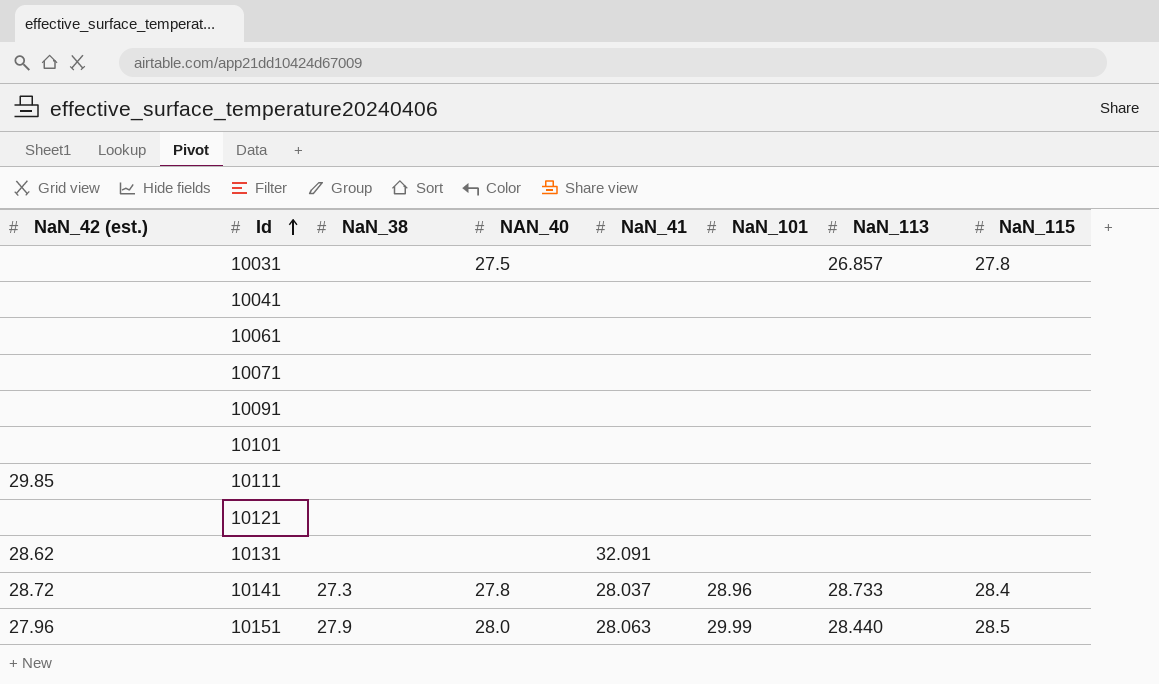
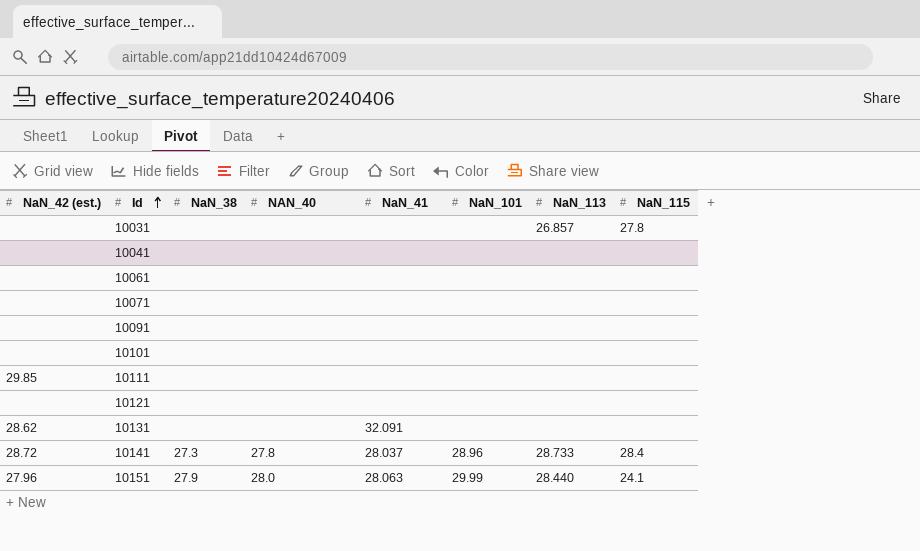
10031 | NAN_40: 27.5 -> none
10151 | NaN_115: 28.5 -> 24.1

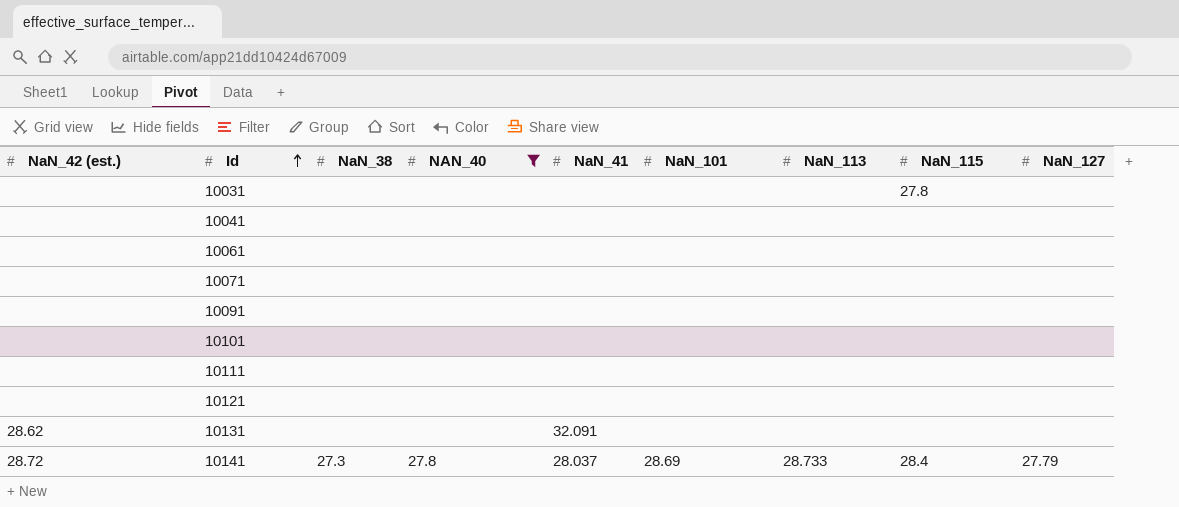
filter: none -> NAN_40 != 28.0
column NaN_127 | position: none -> 9
10031 | NaN_113: 26.857 -> none
10111 | NaN_42 (est.): 29.85 -> none
10141 | NaN_101: 28.96 -> 28.69

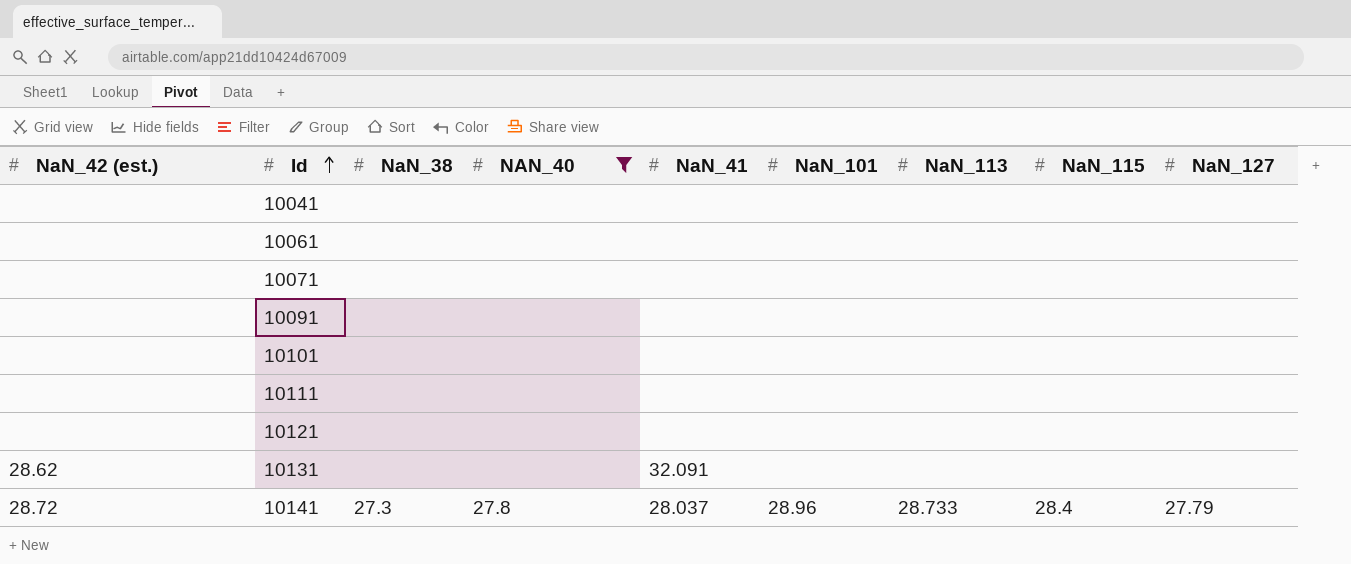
row 10031: none | none | none | none | none | none | 27.8 | none -> none
10141 | NaN_101: 28.69 -> 28.96

